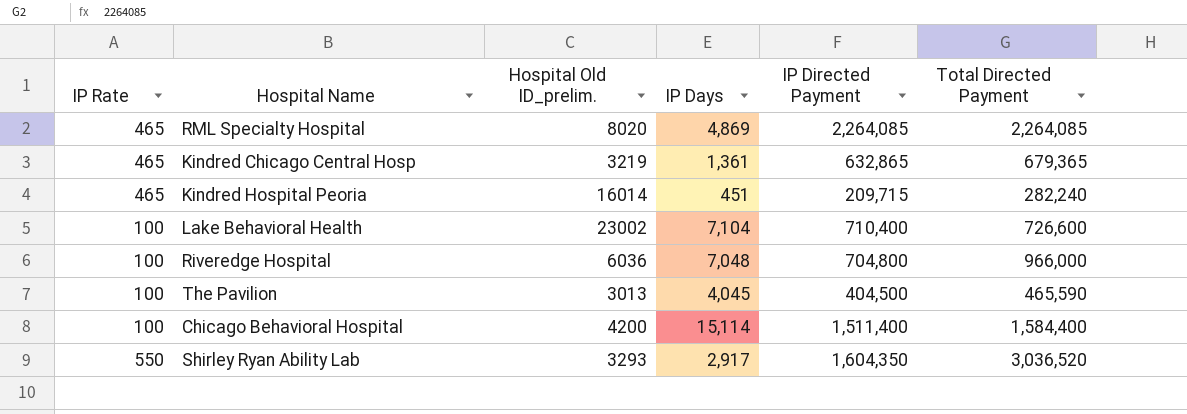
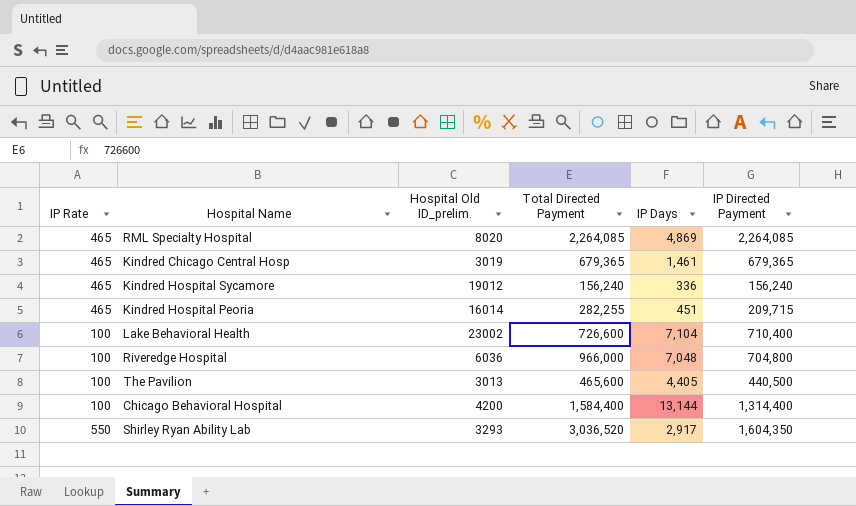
column Total Directed Payment | position: 6 -> 4
Kindred Chicago Central Hosp | Hospital Old ID_prelim.: 3219 -> 3019
Kindred Chicago Central Hosp | IP Days: 1,361 -> 1,461
Kindred Chicago Central Hosp | IP Directed Payment: 632,865 -> 679,365
row Kindred Hospital Sycamore: none -> 465 | 19012 | 156,240 | 336 | 156,240
Kindred Hospital Peoria | Total Directed Payment: 282,240 -> 282,255
The Pavilion | Total Directed Payment: 465,590 -> 465,600
The Pavilion | IP Days: 4,045 -> 4,405
The Pavilion | IP Directed Payment: 404,500 -> 440,500
Chicago Behavioral Hospital | IP Days: 15,114 -> 13,144
Chicago Behavioral Hospital | IP Directed Payment: 1,511,400 -> 1,314,400

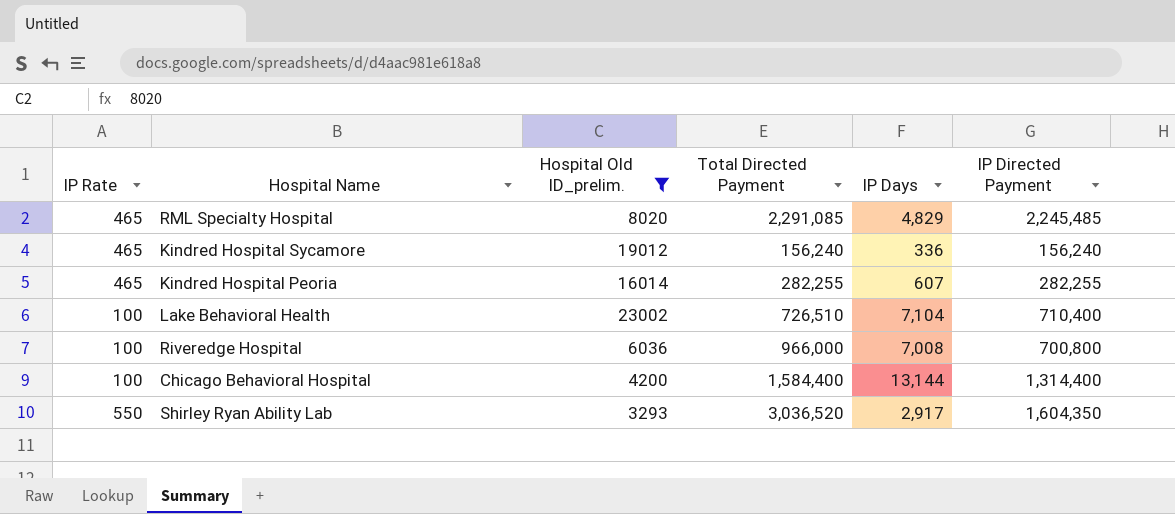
filter: none -> Hospital Old ID_prelim. >= 3293
RML Specialty Hospital | Total Directed Payment: 2,264,085 -> 2,291,085
RML Specialty Hospital | IP Days: 4,869 -> 4,829
RML Specialty Hospital | IP Directed Payment: 2,264,085 -> 2,245,485
Kindred Hospital Peoria | IP Days: 451 -> 607
Kindred Hospital Peoria | IP Directed Payment: 209,715 -> 282,255
Lake Behavioral Health | Total Directed Payment: 726,600 -> 726,510
Riveredge Hospital | IP Days: 7,048 -> 7,008
Riveredge Hospital | IP Directed Payment: 704,800 -> 700,800

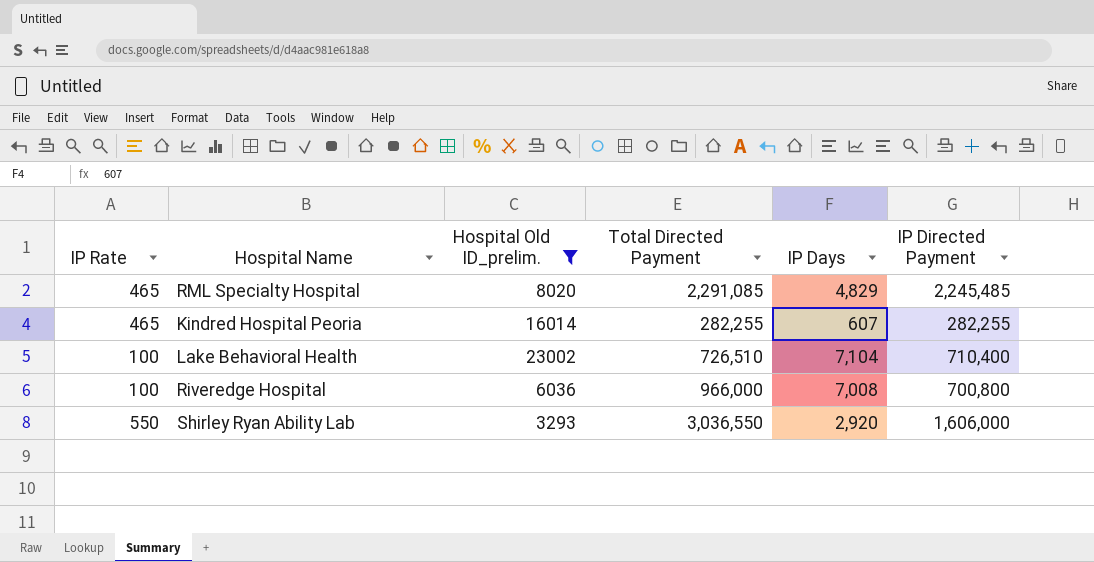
row Kindred Hospital Sycamore: 465 | 19012 | 156,240 | 336 | 156,240 -> none
row Chicago Behavioral Hospital: 100 | 4200 | 1,584,400 | 13,144 | 1,314,400 -> none
Shirley Ryan Ability Lab | Total Directed Payment: 3,036,520 -> 3,036,550
Shirley Ryan Ability Lab | IP Days: 2,917 -> 2,920
Shirley Ryan Ability Lab | IP Directed Payment: 1,604,350 -> 1,606,000

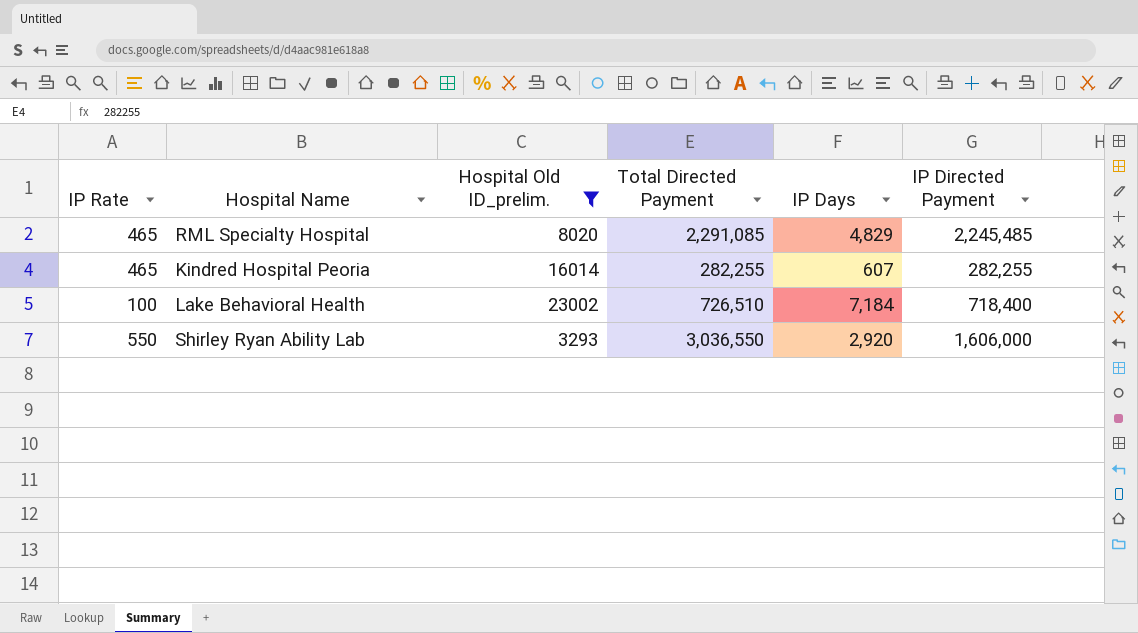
row Riveredge Hospital: 100 | 6036 | 966,000 | 7,008 | 700,800 -> none
Lake Behavioral Health | IP Days: 7,104 -> 7,184
Lake Behavioral Health | IP Directed Payment: 710,400 -> 718,400

